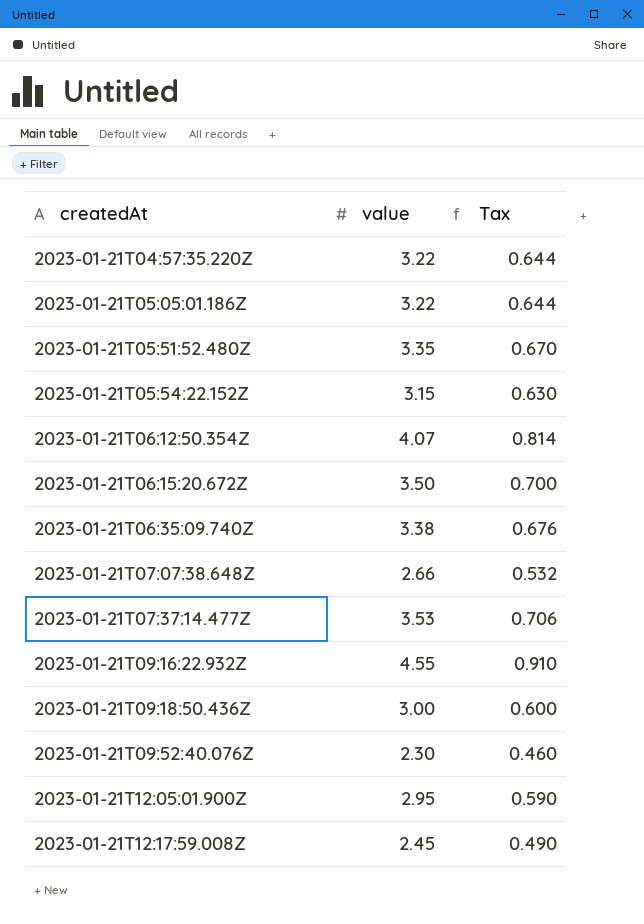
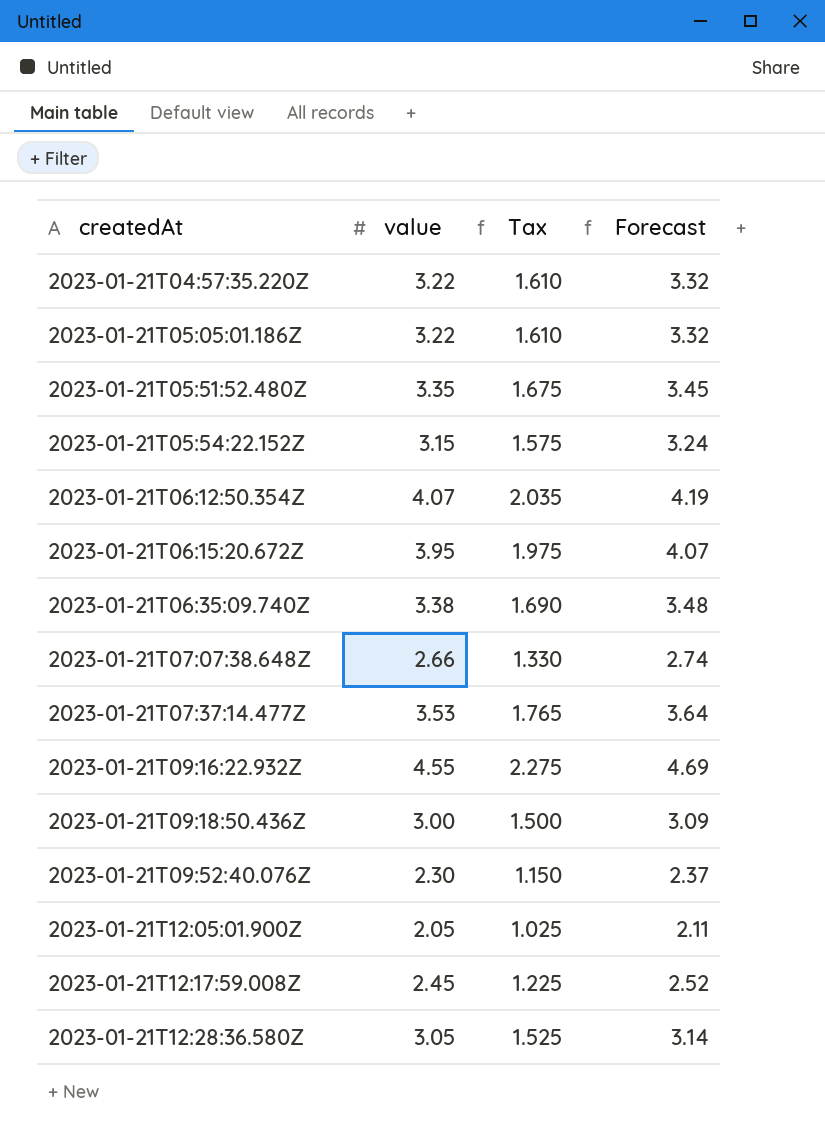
column Tax | formula: [value] * 0.2 -> [value] * 0.5
column Forecast | formula: none -> [value] * 1.03
2023-01-21T06:15:20.672Z | value: 3.50 -> 3.95
2023-01-21T12:05:01.900Z | value: 2.95 -> 2.05
row 2023-01-21T12:28:36.580Z: none -> 3.05 | 1.525 | 3.14

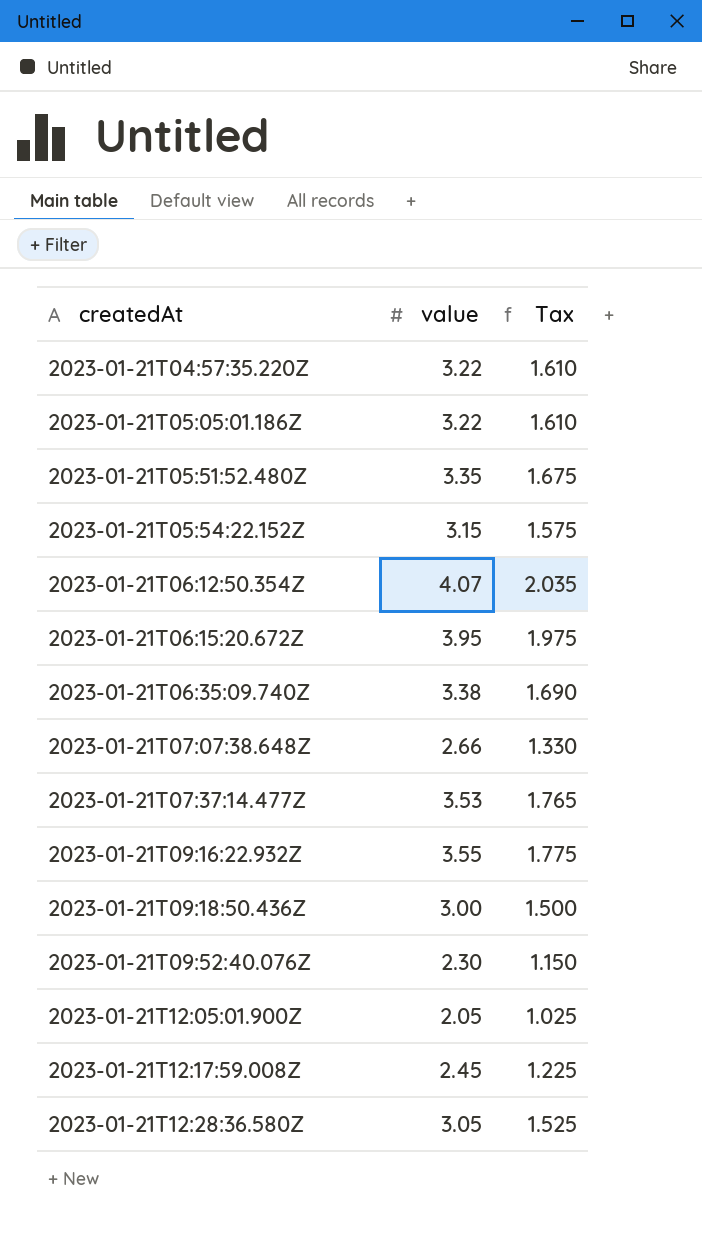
column Forecast | formula: [value] * 1.03 -> none
2023-01-21T09:16:22.932Z | value: 4.55 -> 3.55
2023-01-21T09:16:22.932Z | Tax: 2.275 -> 1.775

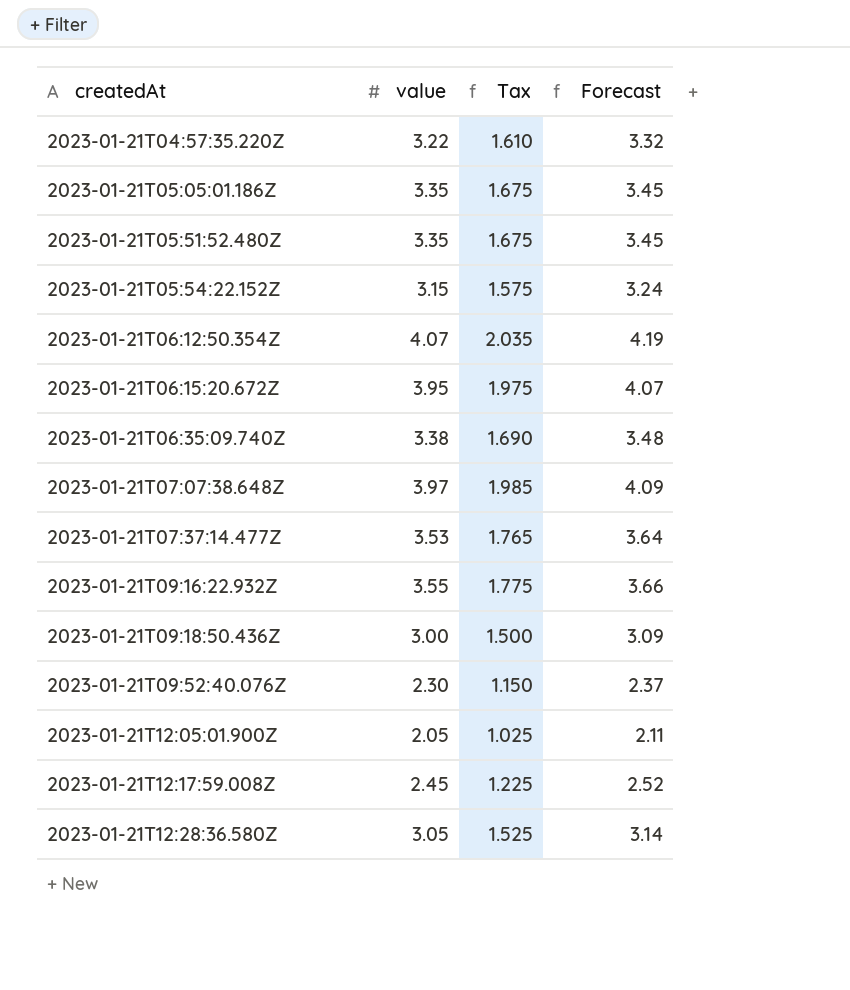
column Forecast | formula: none -> [value] * 1.03
2023-01-21T05:05:01.186Z | value: 3.22 -> 3.35
2023-01-21T05:05:01.186Z | Tax: 1.610 -> 1.675
2023-01-21T07:07:38.648Z | value: 2.66 -> 3.97
2023-01-21T07:07:38.648Z | Tax: 1.330 -> 1.985

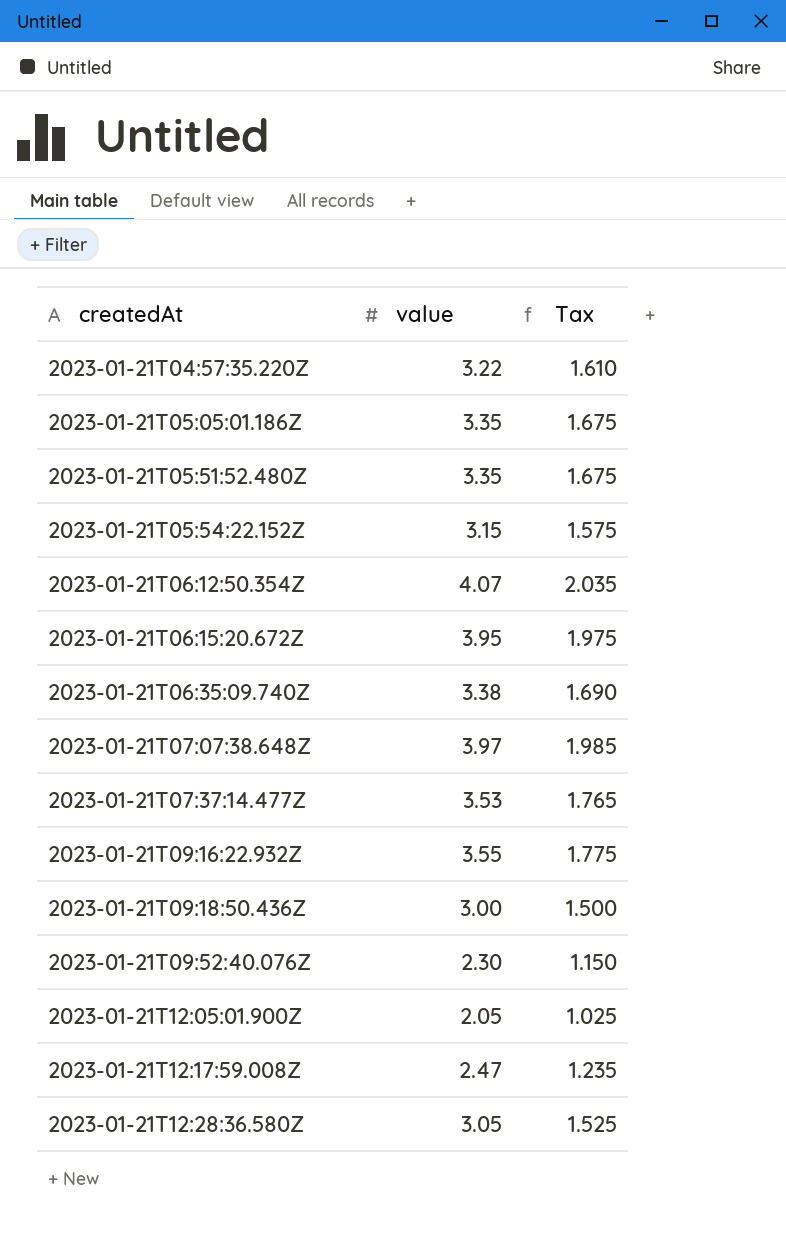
column Forecast | formula: [value] * 1.03 -> none
2023-01-21T12:17:59.008Z | value: 2.45 -> 2.47
2023-01-21T12:17:59.008Z | Tax: 1.225 -> 1.235

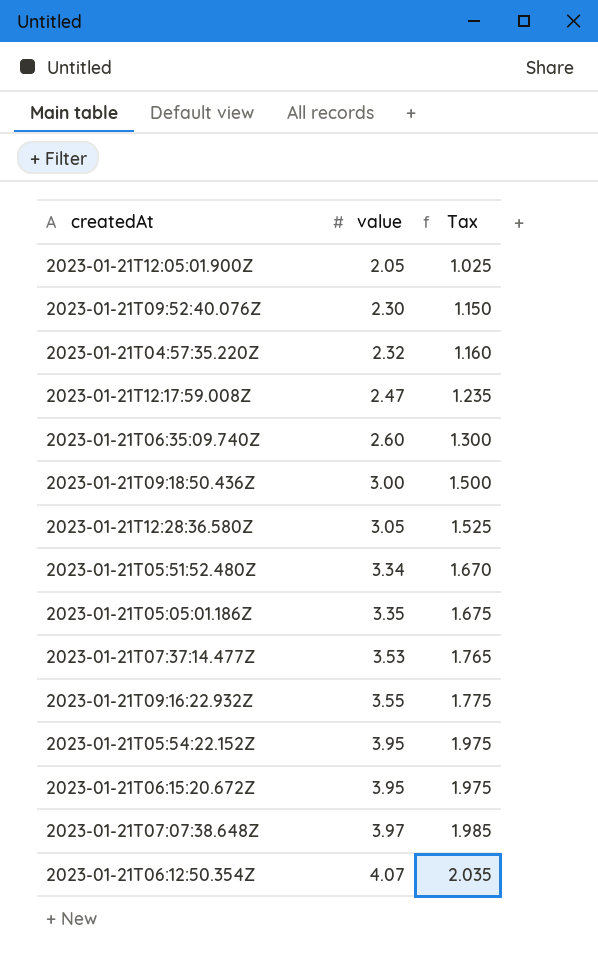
row order: createdAt ascending -> value ascending
2023-01-21T04:57:35.220Z | value: 3.22 -> 2.32
2023-01-21T04:57:35.220Z | Tax: 1.610 -> 1.160
2023-01-21T06:35:09.740Z | value: 3.38 -> 2.60
2023-01-21T06:35:09.740Z | Tax: 1.690 -> 1.300
2023-01-21T05:51:52.480Z | value: 3.35 -> 3.34
2023-01-21T05:51:52.480Z | Tax: 1.675 -> 1.670
2023-01-21T05:54:22.152Z | value: 3.15 -> 3.95
2023-01-21T05:54:22.152Z | Tax: 1.575 -> 1.975

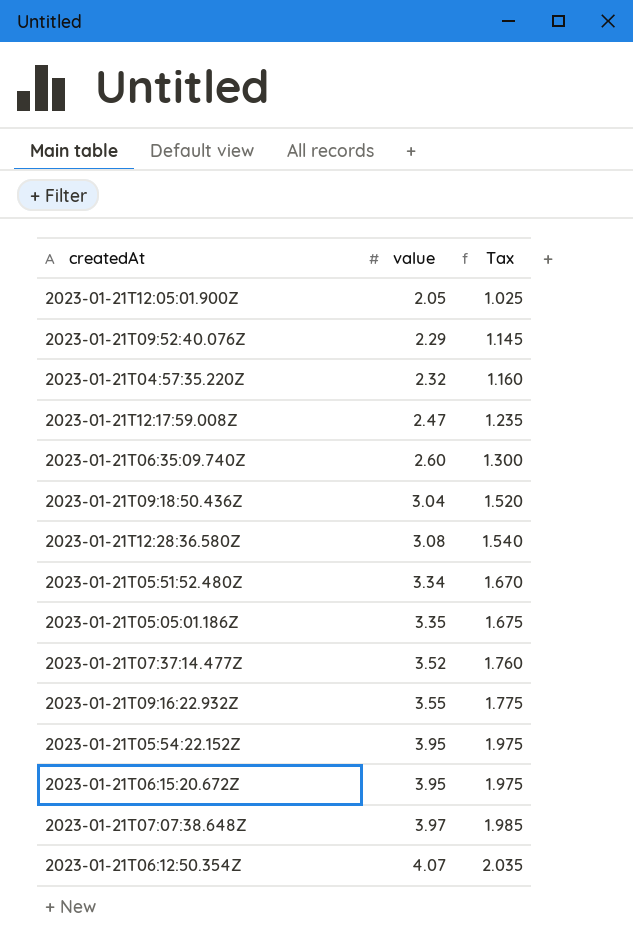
2023-01-21T09:52:40.076Z | value: 2.30 -> 2.29
2023-01-21T09:52:40.076Z | Tax: 1.150 -> 1.145
2023-01-21T09:18:50.436Z | value: 3.00 -> 3.04
2023-01-21T09:18:50.436Z | Tax: 1.500 -> 1.520
2023-01-21T12:28:36.580Z | value: 3.05 -> 3.08
2023-01-21T12:28:36.580Z | Tax: 1.525 -> 1.540
2023-01-21T07:37:14.477Z | value: 3.53 -> 3.52
2023-01-21T07:37:14.477Z | Tax: 1.765 -> 1.760

